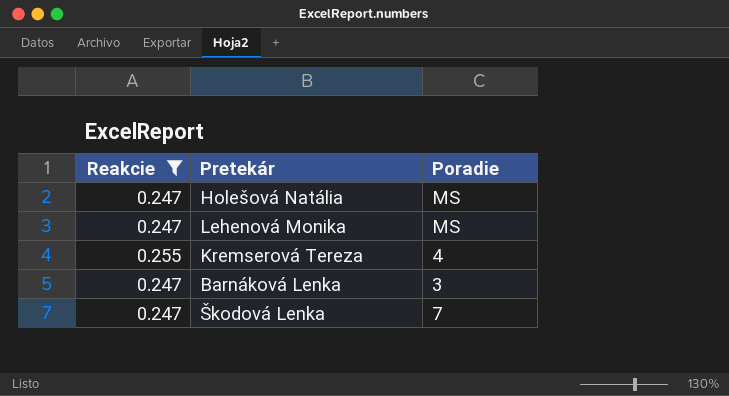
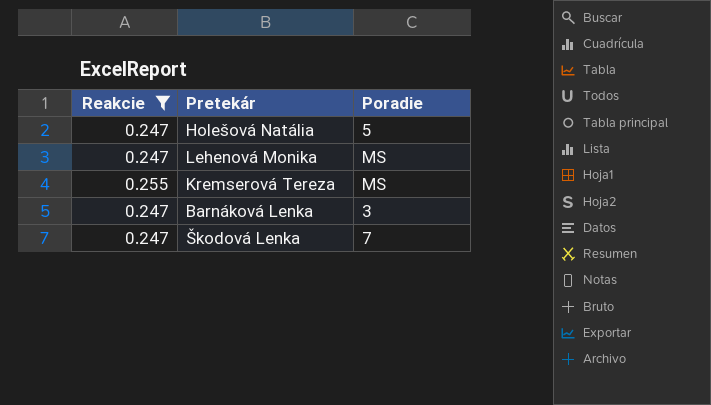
Holešová Natália | Poradie: MS -> 5
Kremserová Tereza | Poradie: 4 -> MS

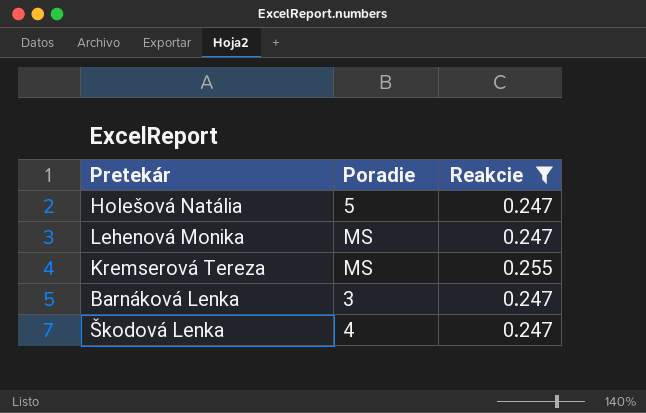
column Reakcie | position: 1 -> 3
Škodová Lenka | Poradie: 7 -> 4

